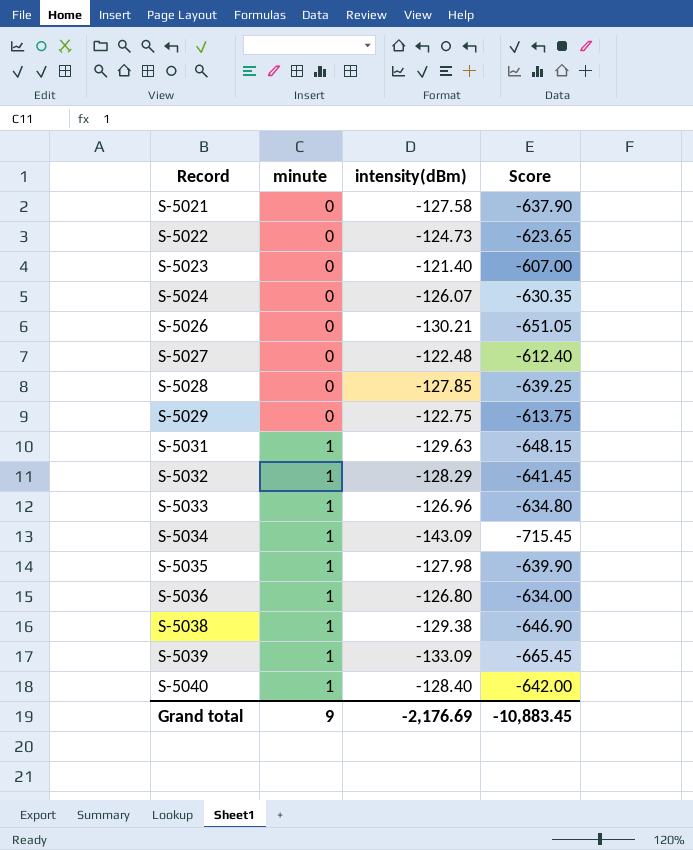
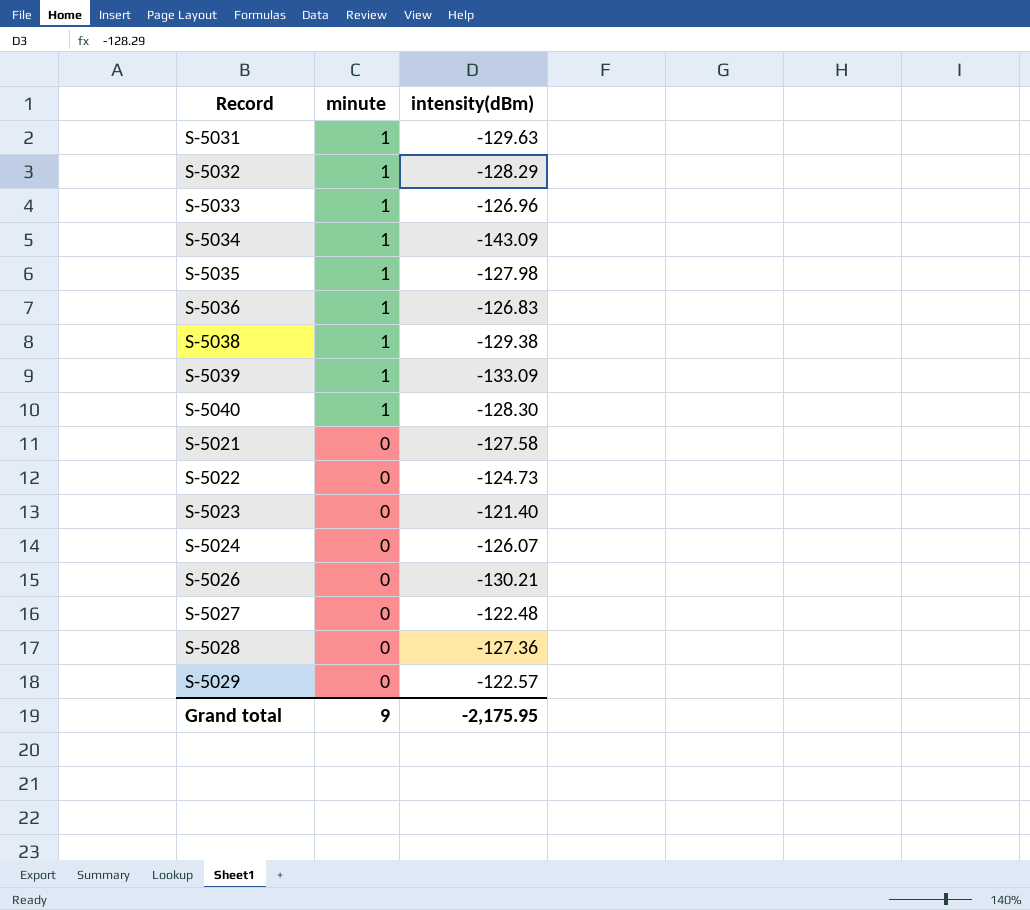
row order: Record ascending -> minute descending
column Score | formula: [intensity(dBm)] * 5 -> none
S-5036 | intensity(dBm): -126.80 -> -126.83
S-5040 | intensity(dBm): -128.40 -> -128.30
S-5028 | intensity(dBm): -127.85 -> -127.36
S-5029 | intensity(dBm): -122.75 -> -122.57
Grand total | intensity(dBm): -2,176.69 -> -2,175.95

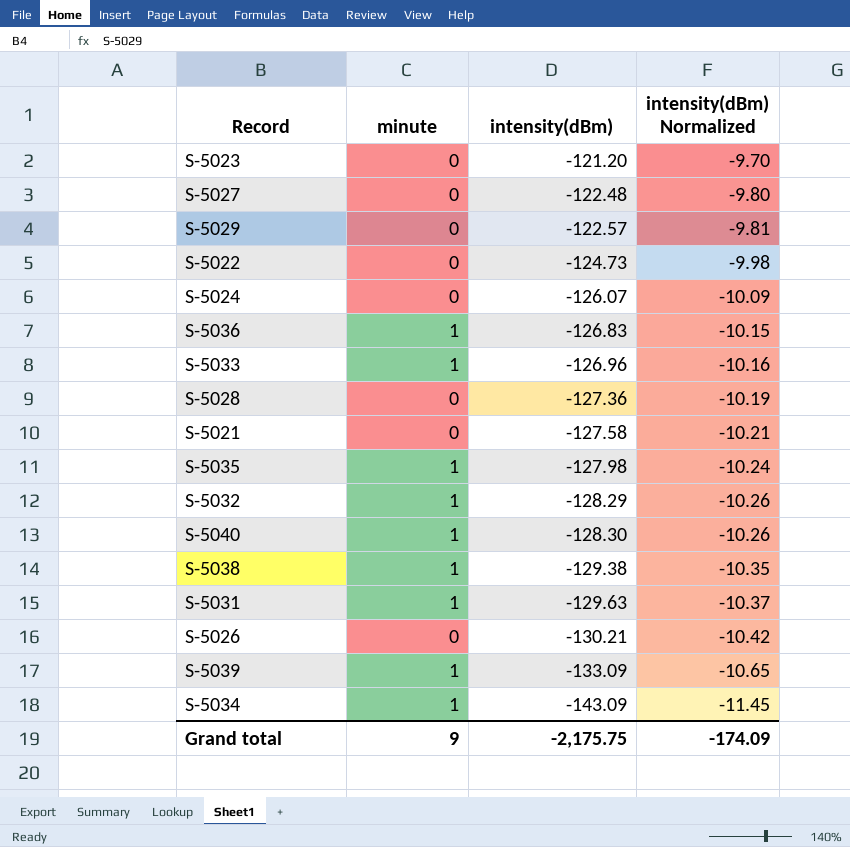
row order: minute descending -> intensity(dBm) descending
column intensity(dBm) Normalized | formula: none -> [intensity(dBm)] * 0.08
S-5023 | intensity(dBm): -121.40 -> -121.20
Grand total | intensity(dBm): -2,175.95 -> -2,175.75

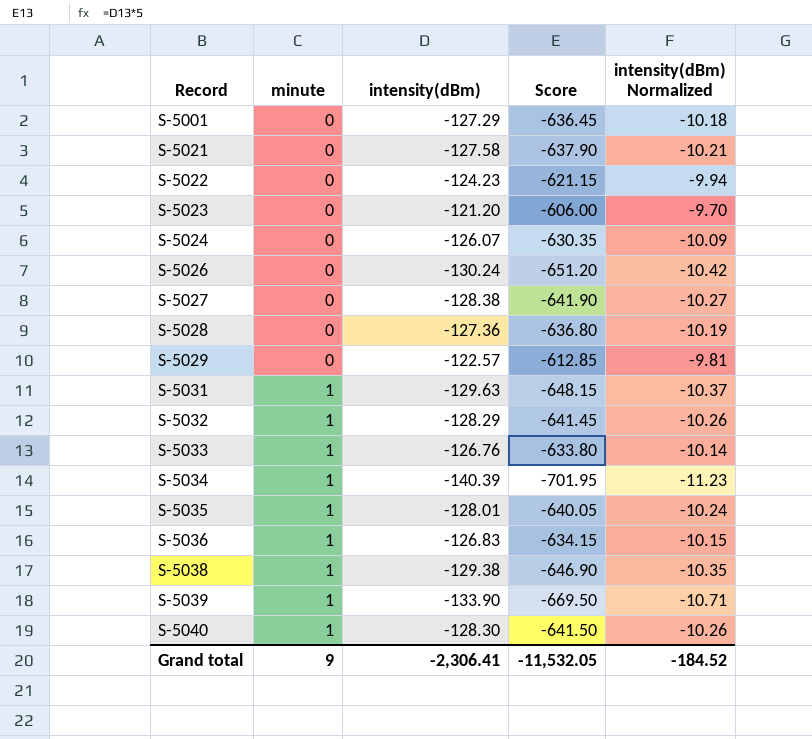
row order: intensity(dBm) descending -> Record ascending
column Score | formula: none -> [intensity(dBm)] * 5
row S-5001: none -> 0 | -127.29 | -636.45 | -10.18
S-5022 | intensity(dBm): -124.73 -> -124.23
S-5022 | intensity(dBm) Normalized: -9.98 -> -9.94
S-5026 | intensity(dBm): -130.21 -> -130.24
S-5027 | intensity(dBm): -122.48 -> -128.38
S-5027 | intensity(dBm) Normalized: -9.80 -> -10.27
S-5033 | intensity(dBm): -126.96 -> -126.76
S-5033 | intensity(dBm) Normalized: -10.16 -> -10.14
S-5034 | intensity(dBm): -143.09 -> -140.39
S-5034 | intensity(dBm) Normalized: -11.45 -> -11.23
S-5035 | intensity(dBm): -127.98 -> -128.01
S-5039 | intensity(dBm): -133.09 -> -133.90
S-5039 | intensity(dBm) Normalized: -10.65 -> -10.71
Grand total | intensity(dBm): -2,175.75 -> -2,306.41
Grand total | intensity(dBm) Normalized: -174.09 -> -184.52

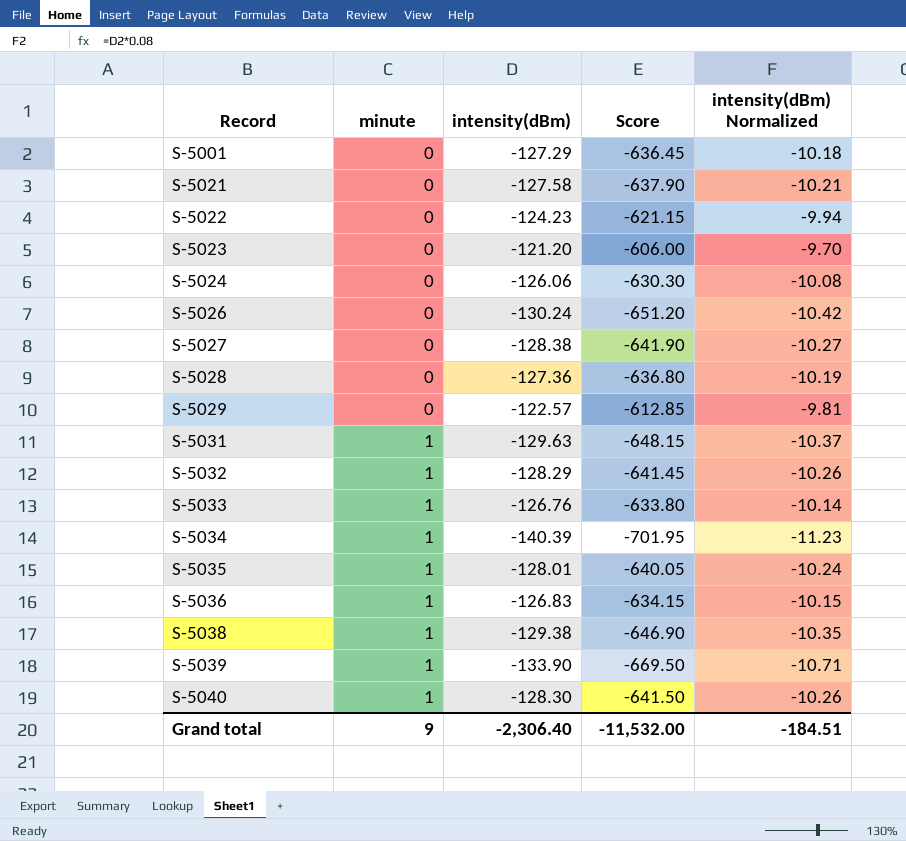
S-5024 | intensity(dBm): -126.07 -> -126.06
S-5024 | Score: -630.35 -> -630.30
S-5024 | intensity(dBm) Normalized: -10.09 -> -10.08
Grand total | intensity(dBm): -2,306.41 -> -2,306.40
Grand total | Score: -11,532.05 -> -11,532.00
Grand total | intensity(dBm) Normalized: -184.52 -> -184.51

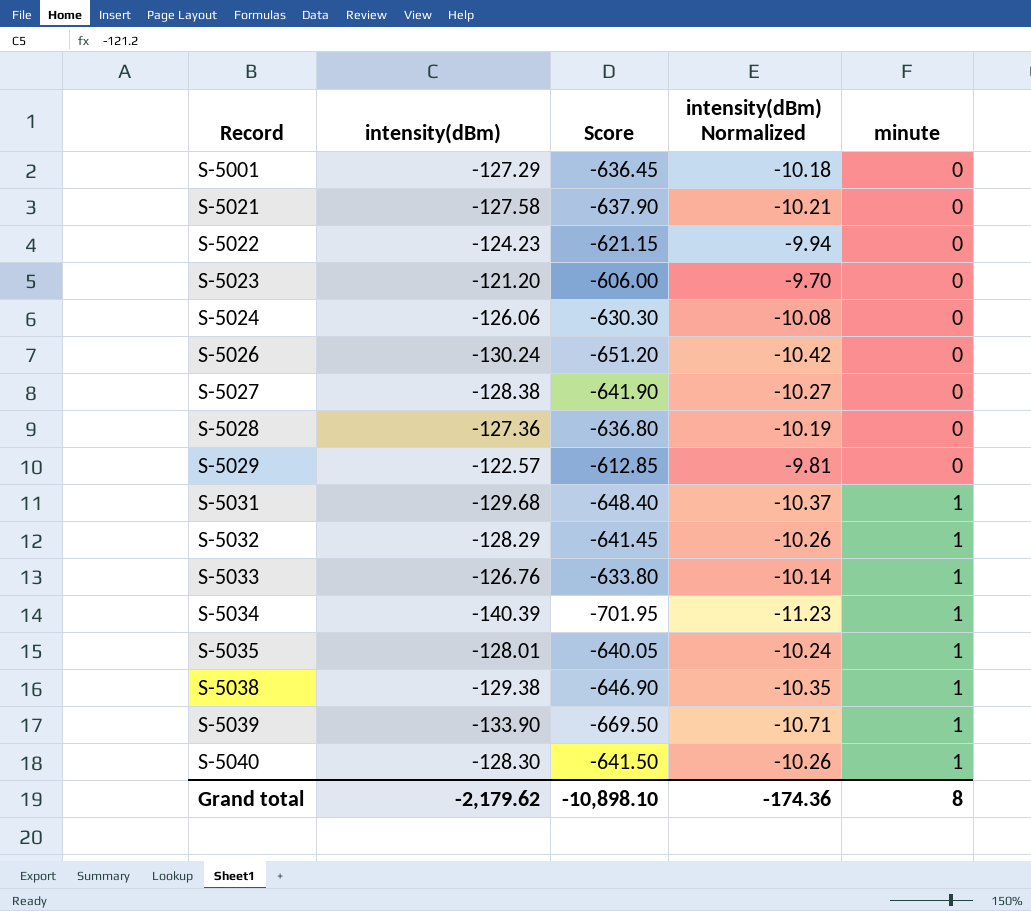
column minute | position: 2 -> 5
row S-5036: 1 | -126.83 | -634.15 | -10.15 -> none
S-5031 | intensity(dBm): -129.63 -> -129.68
S-5031 | Score: -648.15 -> -648.40
Grand total | intensity(dBm): -2,306.40 -> -2,179.62
Grand total | Score: -11,532.00 -> -10,898.10
Grand total | intensity(dBm) Normalized: -184.51 -> -174.36
Grand total | minute: 9 -> 8

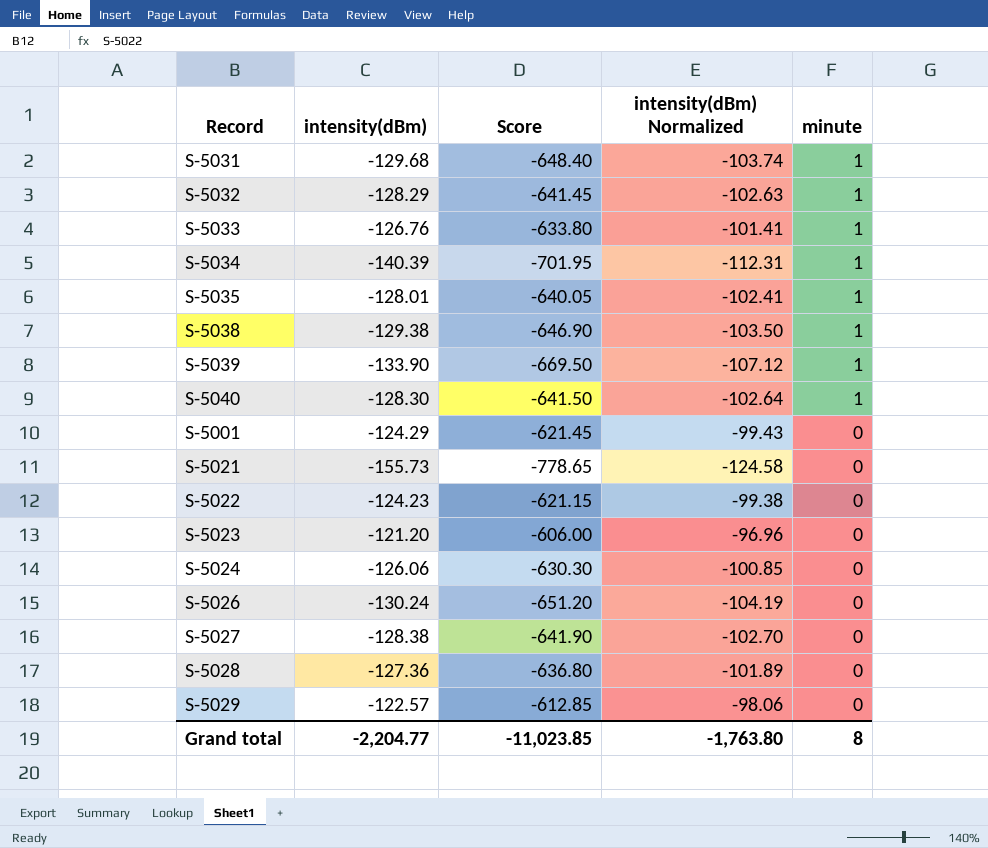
row order: Record ascending -> minute descending
column intensity(dBm) Normalized | formula: [intensity(dBm)] * 0.08 -> [intensity(dBm)] * 0.8
S-5001 | intensity(dBm): -127.29 -> -124.29
S-5001 | Score: -636.45 -> -621.45
S-5021 | intensity(dBm): -127.58 -> -155.73
S-5021 | Score: -637.90 -> -778.65
Grand total | intensity(dBm): -2,179.62 -> -2,204.77
Grand total | Score: -10,898.10 -> -11,023.85
Grand total | intensity(dBm) Normalized: -174.36 -> -1,763.80

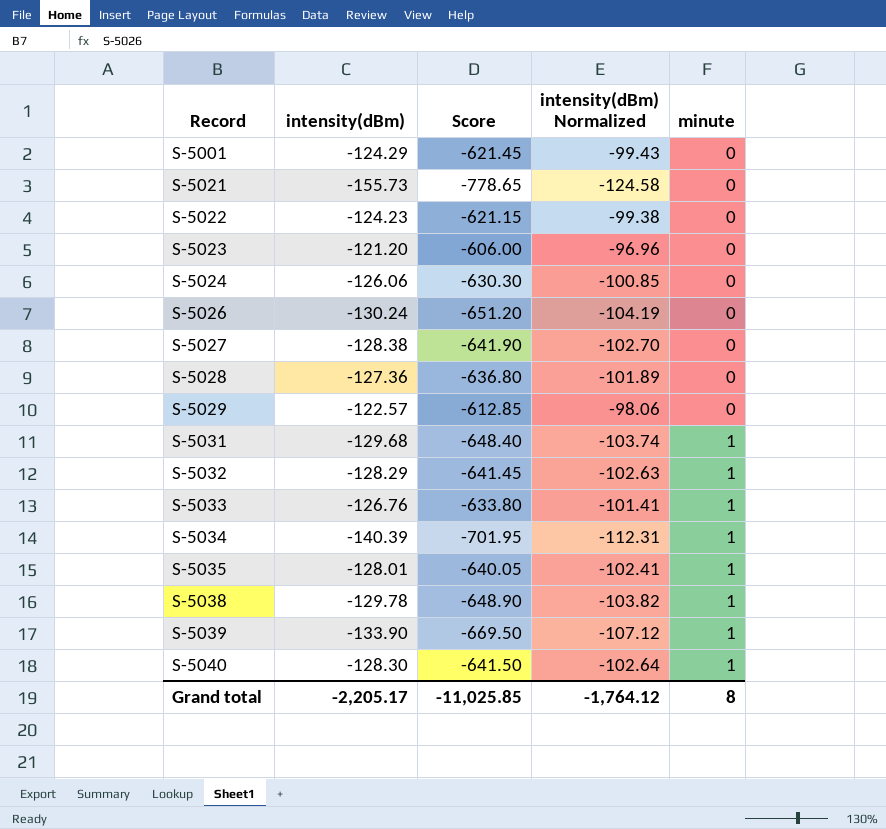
row order: minute descending -> Record ascending
S-5038 | intensity(dBm): -129.38 -> -129.78
S-5038 | Score: -646.90 -> -648.90
S-5038 | intensity(dBm) Normalized: -103.50 -> -103.82
Grand total | intensity(dBm): -2,204.77 -> -2,205.17
Grand total | Score: -11,023.85 -> -11,025.85
Grand total | intensity(dBm) Normalized: -1,763.80 -> -1,764.12

